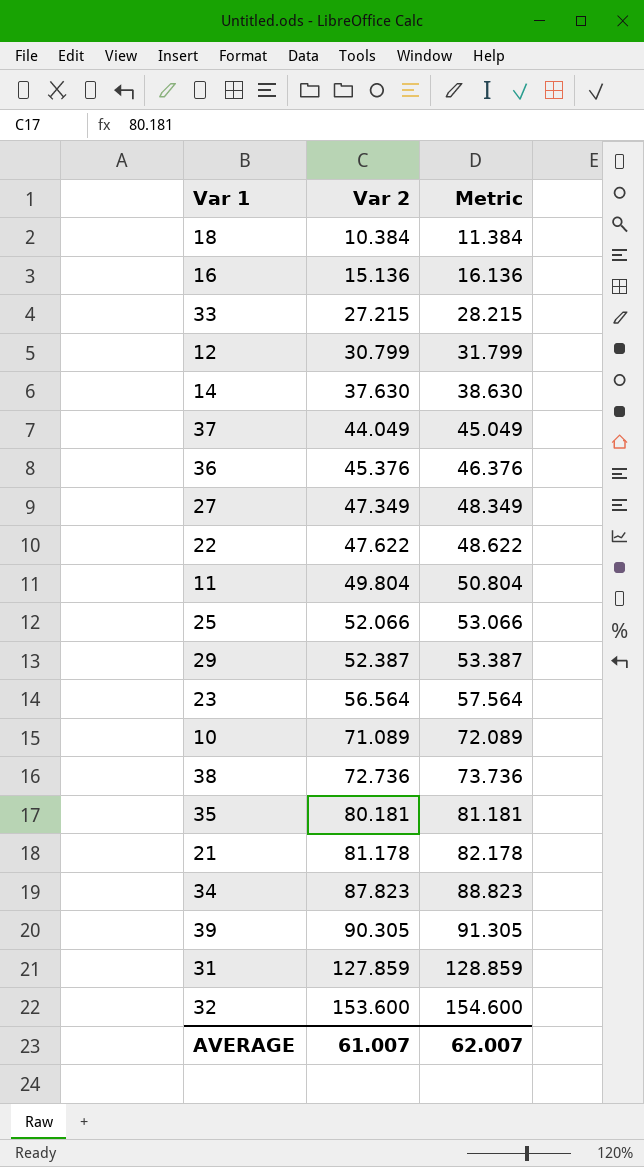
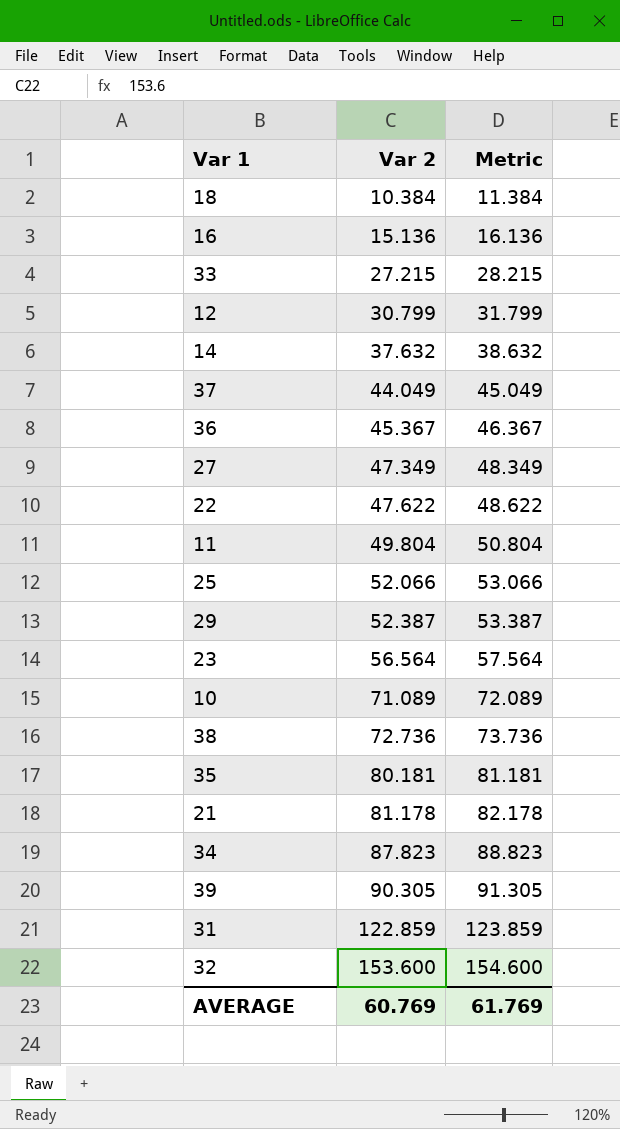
14 | Var 2: 37.630 -> 37.632
14 | Metric: 38.630 -> 38.632
36 | Var 2: 45.376 -> 45.367
36 | Metric: 46.376 -> 46.367
31 | Var 2: 127.859 -> 122.859
31 | Metric: 128.859 -> 123.859
AVERAGE | Var 2: 61.007 -> 60.769
AVERAGE | Metric: 62.007 -> 61.769

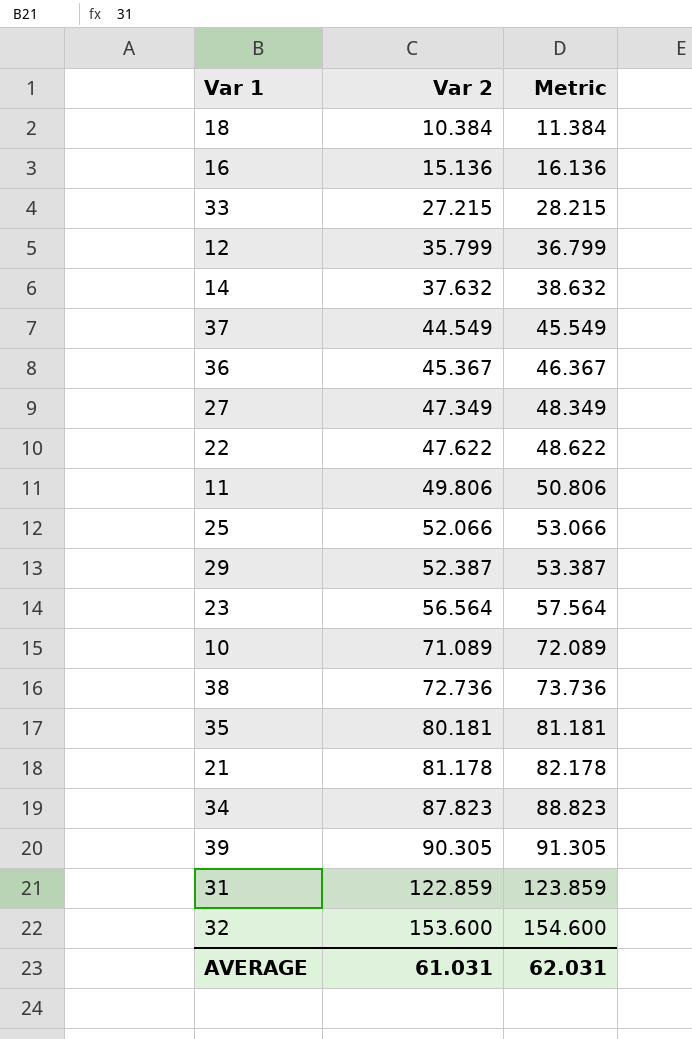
12 | Var 2: 30.799 -> 35.799
12 | Metric: 31.799 -> 36.799
37 | Var 2: 44.049 -> 44.549
37 | Metric: 45.049 -> 45.549
11 | Var 2: 49.804 -> 49.806
11 | Metric: 50.804 -> 50.806
AVERAGE | Var 2: 60.769 -> 61.031
AVERAGE | Metric: 61.769 -> 62.031

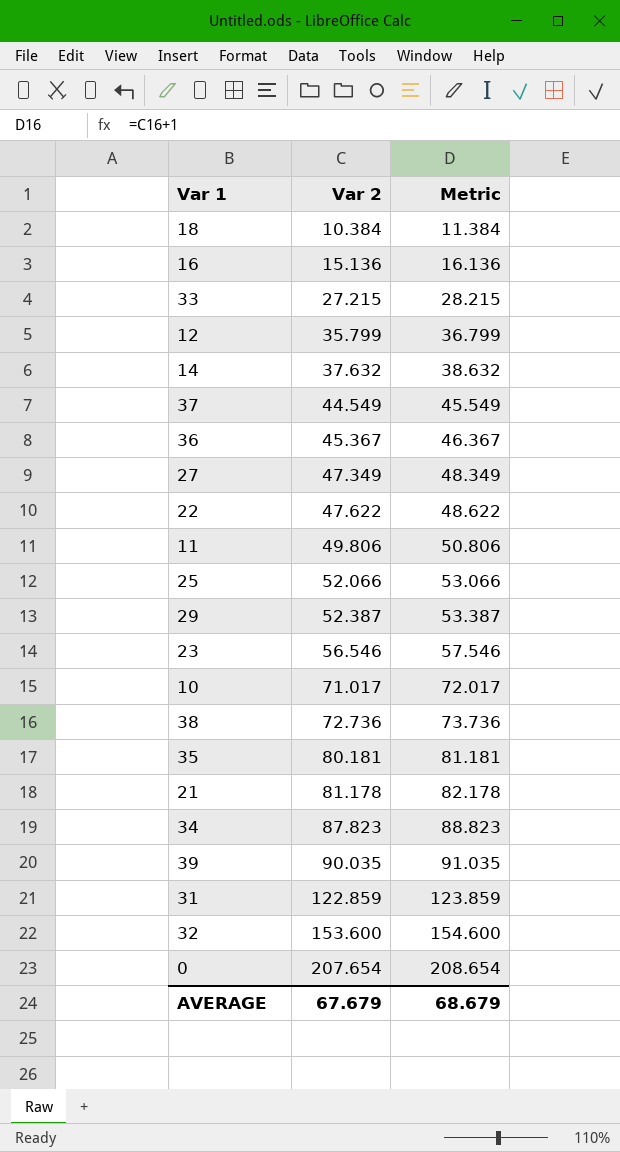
23 | Var 2: 56.564 -> 56.546
23 | Metric: 57.564 -> 57.546
10 | Var 2: 71.089 -> 71.017
10 | Metric: 72.089 -> 72.017
39 | Var 2: 90.305 -> 90.035
39 | Metric: 91.305 -> 91.035
row 0: none -> 207.654 | 208.654
AVERAGE | Var 2: 61.031 -> 67.679
AVERAGE | Metric: 62.031 -> 68.679

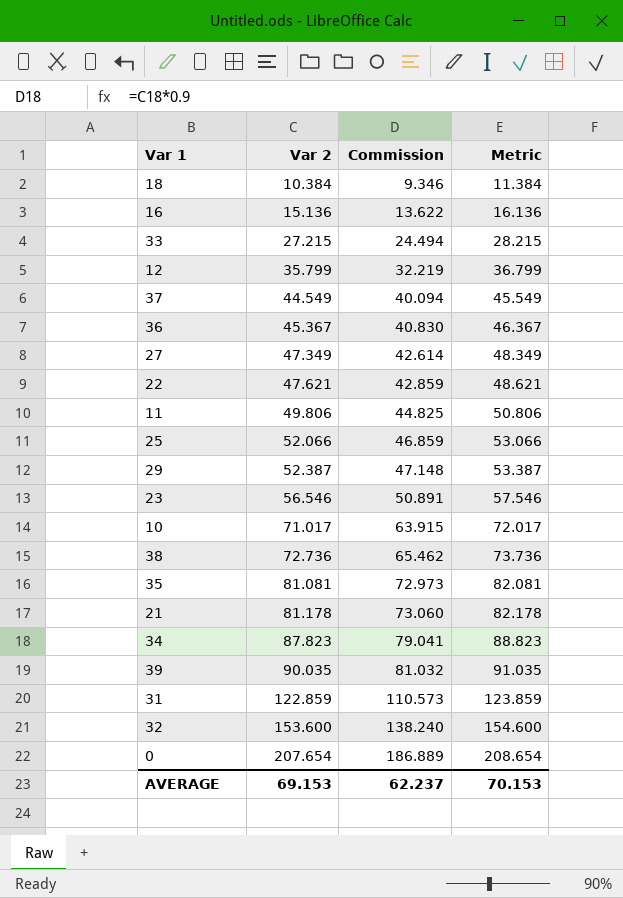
column Commission | formula: none -> [Var 2] * 0.9
row 14: 37.632 | 38.632 -> none
22 | Var 2: 47.622 -> 47.621
22 | Metric: 48.622 -> 48.621
35 | Var 2: 80.181 -> 81.081
35 | Metric: 81.181 -> 82.081
AVERAGE | Var 2: 67.679 -> 69.153
AVERAGE | Metric: 68.679 -> 70.153

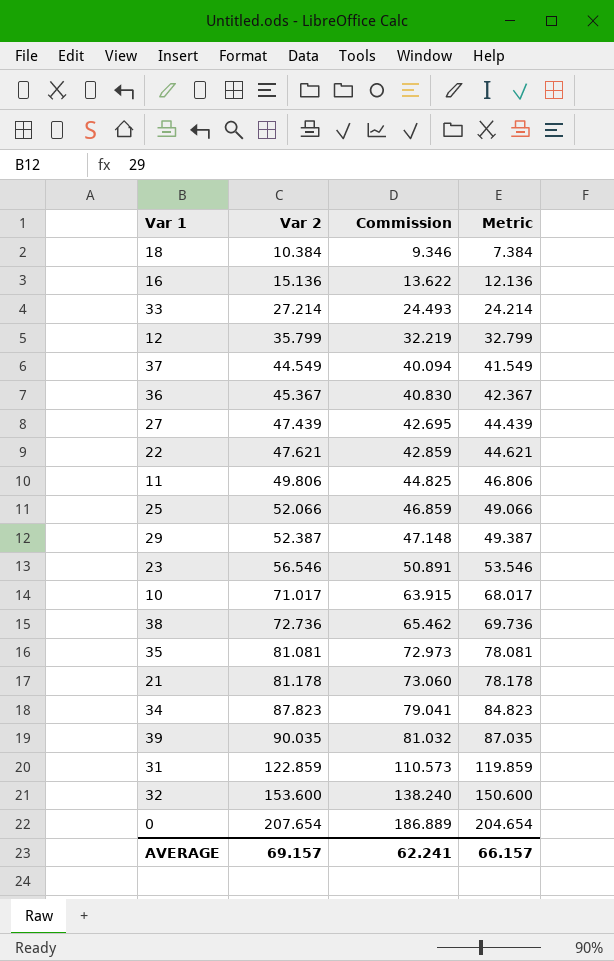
column Metric | formula: [Var 2] + 1 -> [Var 2] - 3
33 | Var 2: 27.215 -> 27.214
33 | Commission: 24.494 -> 24.493
27 | Var 2: 47.349 -> 47.439
27 | Commission: 42.614 -> 42.695
AVERAGE | Var 2: 69.153 -> 69.157
AVERAGE | Commission: 62.237 -> 62.241
AVERAGE | Metric: 70.153 -> 66.157

